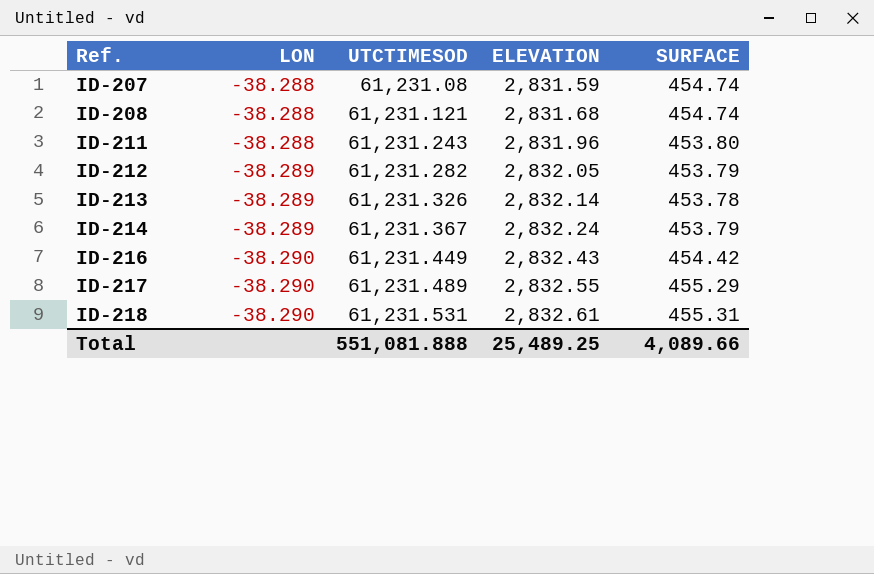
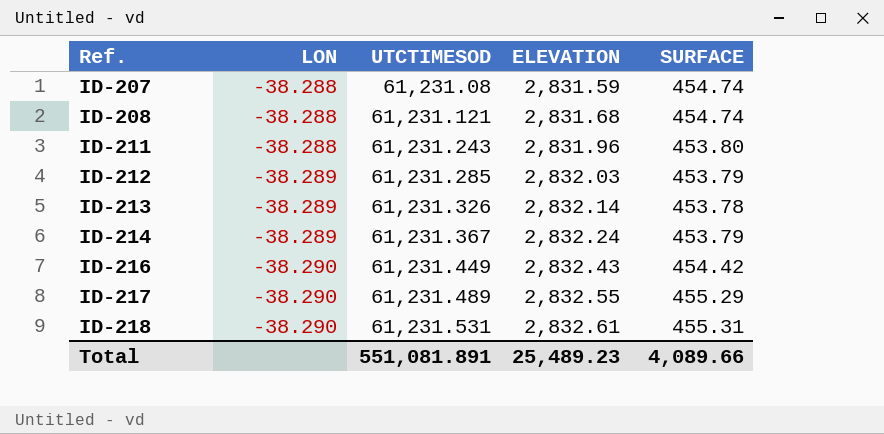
ID-212 | UTCTIMESOD: 61,231.282 -> 61,231.285
ID-212 | ELEVATION: 2,832.05 -> 2,832.03
Total | UTCTIMESOD: 551,081.888 -> 551,081.891
Total | ELEVATION: 25,489.25 -> 25,489.23

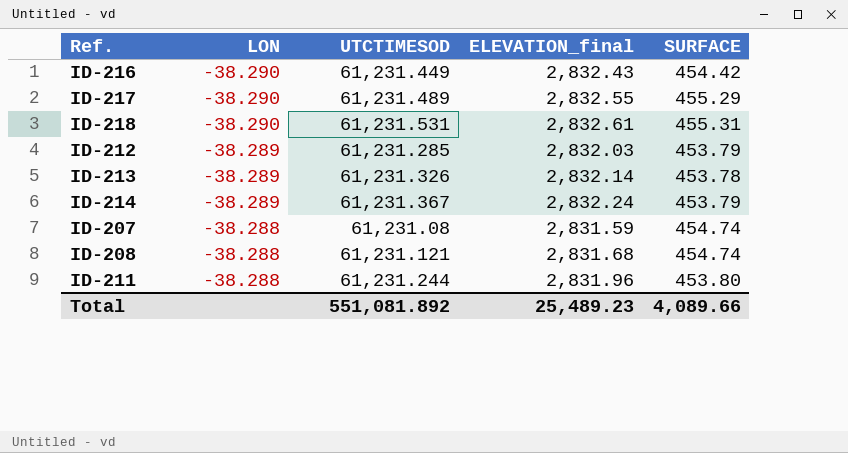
row order: Ref. ascending -> LON ascending
column name: ELEVATION -> ELEVATION_final
ID-211 | UTCTIMESOD: 61,231.243 -> 61,231.244
Total | UTCTIMESOD: 551,081.891 -> 551,081.892

